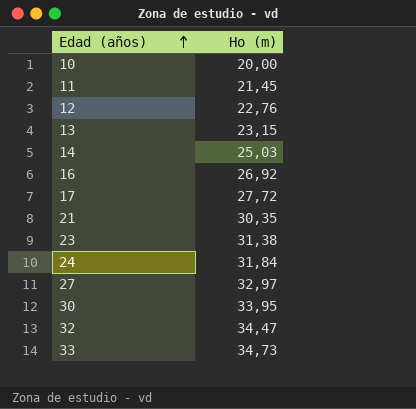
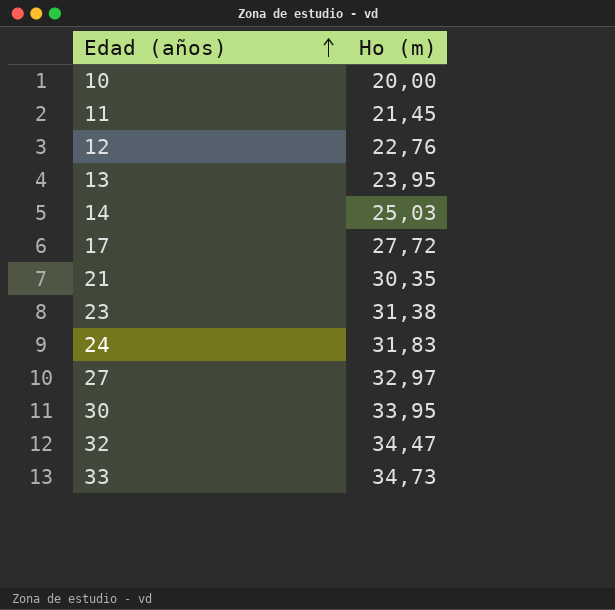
row 16: 26,92 -> none
13 | Ho (m): 23,15 -> 23,95
24 | Ho (m): 31,84 -> 31,83

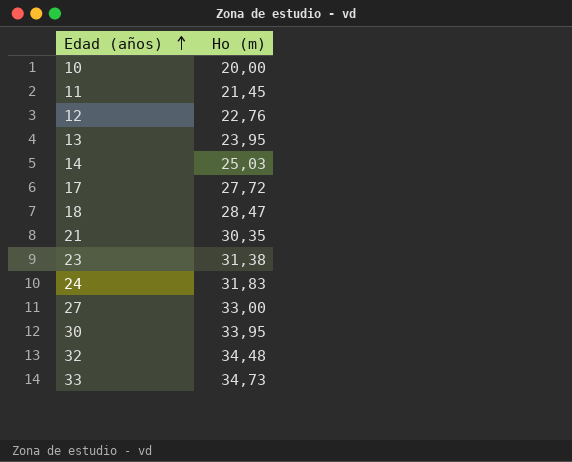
row 18: none -> 28,47
27 | Ho (m): 32,97 -> 33,00
32 | Ho (m): 34,47 -> 34,48

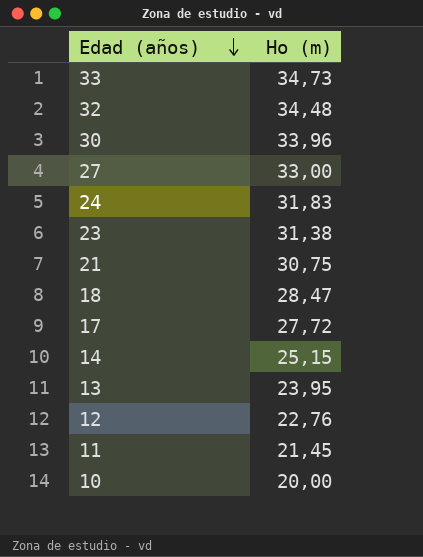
row order: Edad (años) ascending -> Edad (años) descending
30 | Ho (m): 33,95 -> 33,96
21 | Ho (m): 30,35 -> 30,75
14 | Ho (m): 25,03 -> 25,15

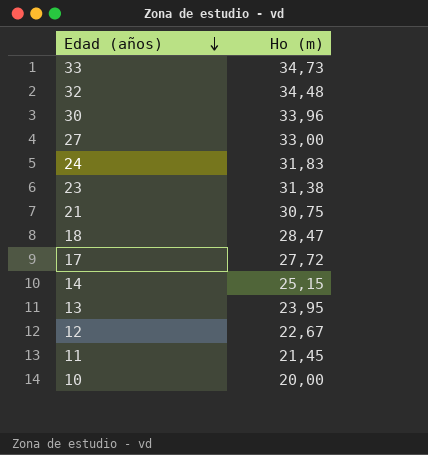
12 | Ho (m): 22,76 -> 22,67

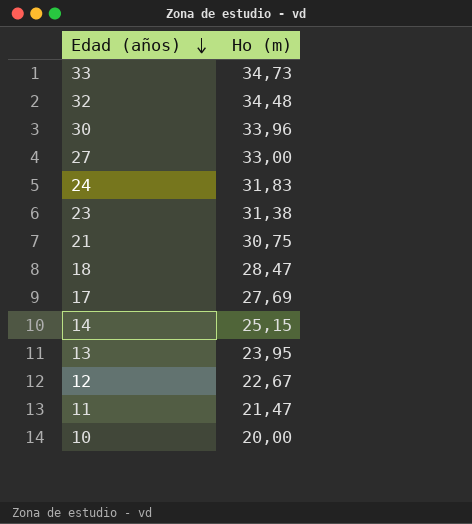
17 | Ho (m): 27,72 -> 27,69
11 | Ho (m): 21,45 -> 21,47

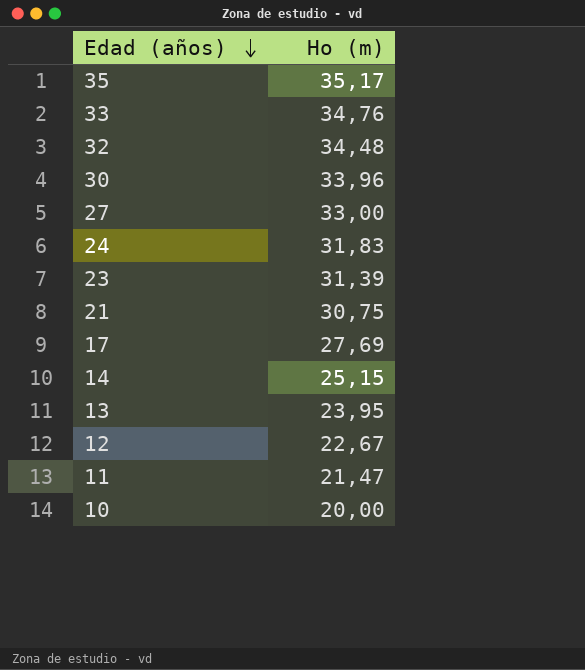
row 18: 28,47 -> none
row 35: none -> 35,17
33 | Ho (m): 34,73 -> 34,76
23 | Ho (m): 31,38 -> 31,39

